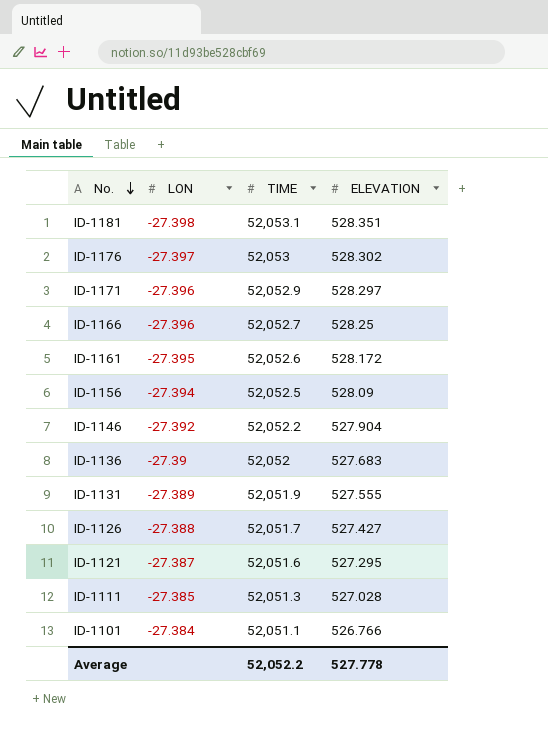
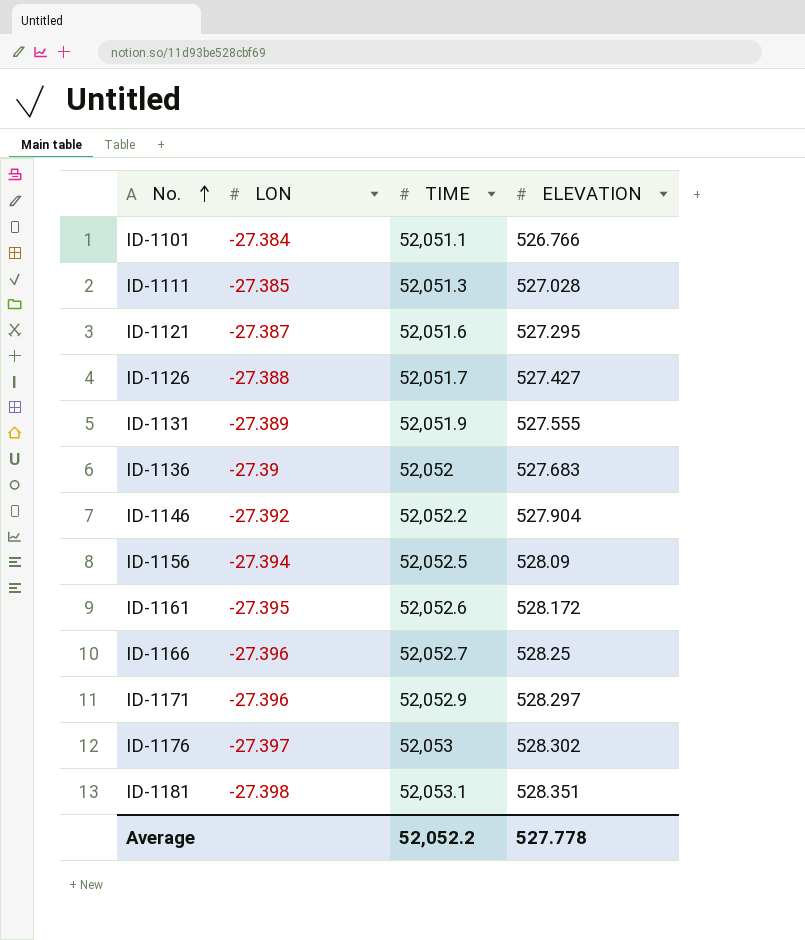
row order: No. descending -> No. ascending

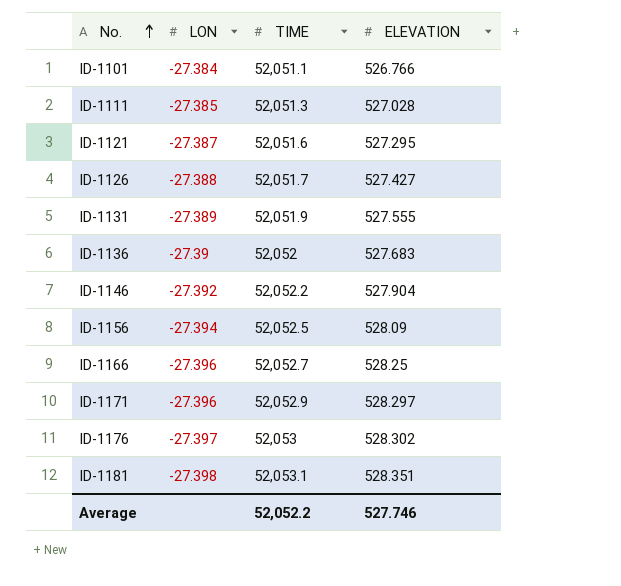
row ID-1161: -27.395 | 52,052.6 | 528.172 -> none
Average | ELEVATION: 527.778 -> 527.746

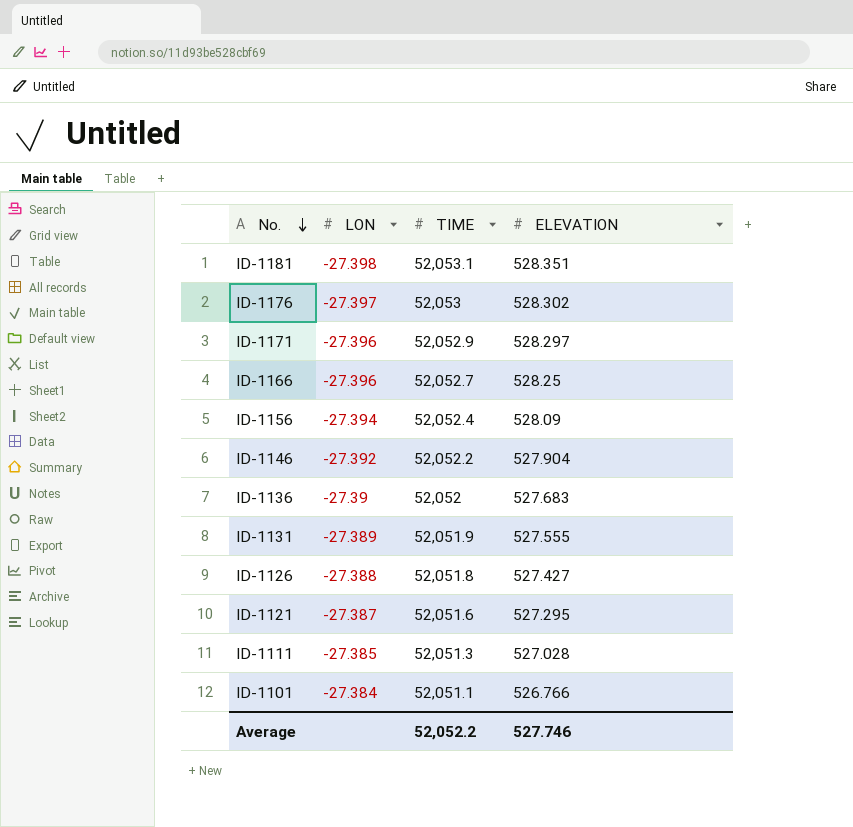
row order: No. ascending -> No. descending
ID-1156 | TIME: 52,052.5 -> 52,052.4
ID-1126 | TIME: 52,051.7 -> 52,051.8

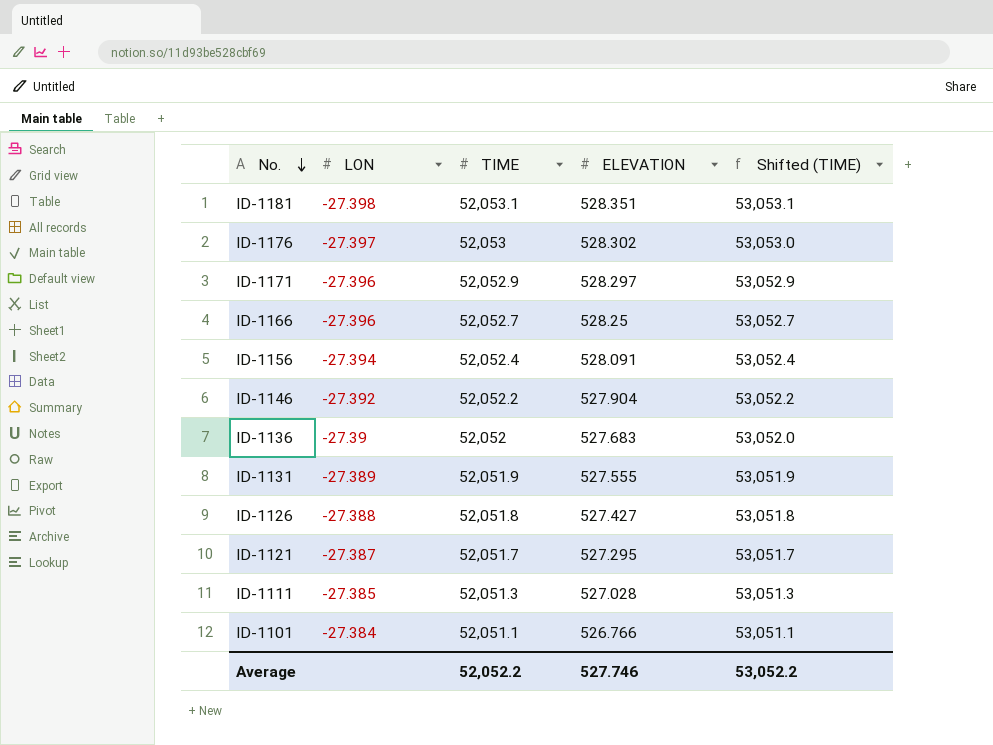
column Shifted (TIME) | formula: none -> [TIME] + 1000
ID-1156 | ELEVATION: 528.09 -> 528.091
ID-1121 | TIME: 52,051.6 -> 52,051.7

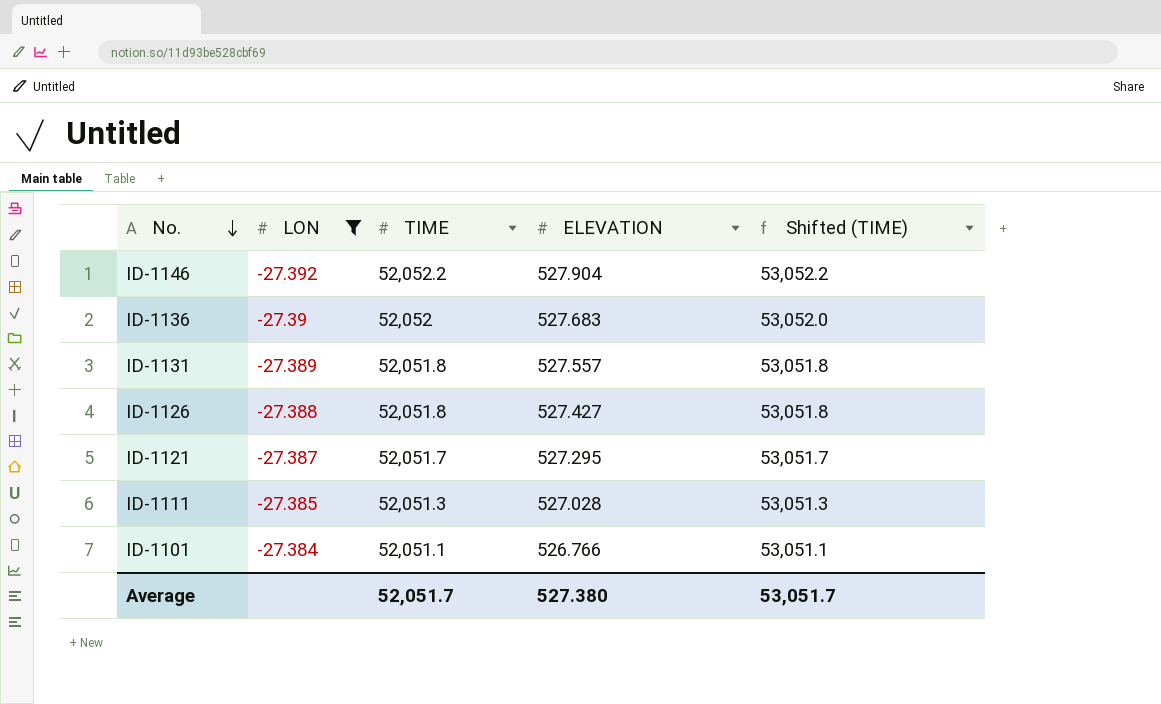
filter: none -> LON >= -27.392
ID-1131 | TIME: 52,051.9 -> 52,051.8
ID-1131 | ELEVATION: 527.555 -> 527.557
ID-1131 | Shifted (TIME): 53,051.9 -> 53,051.8
Average | TIME: 52,052.2 -> 52,051.7
Average | ELEVATION: 527.746 -> 527.380
Average | Shifted (TIME): 53,052.2 -> 53,051.7

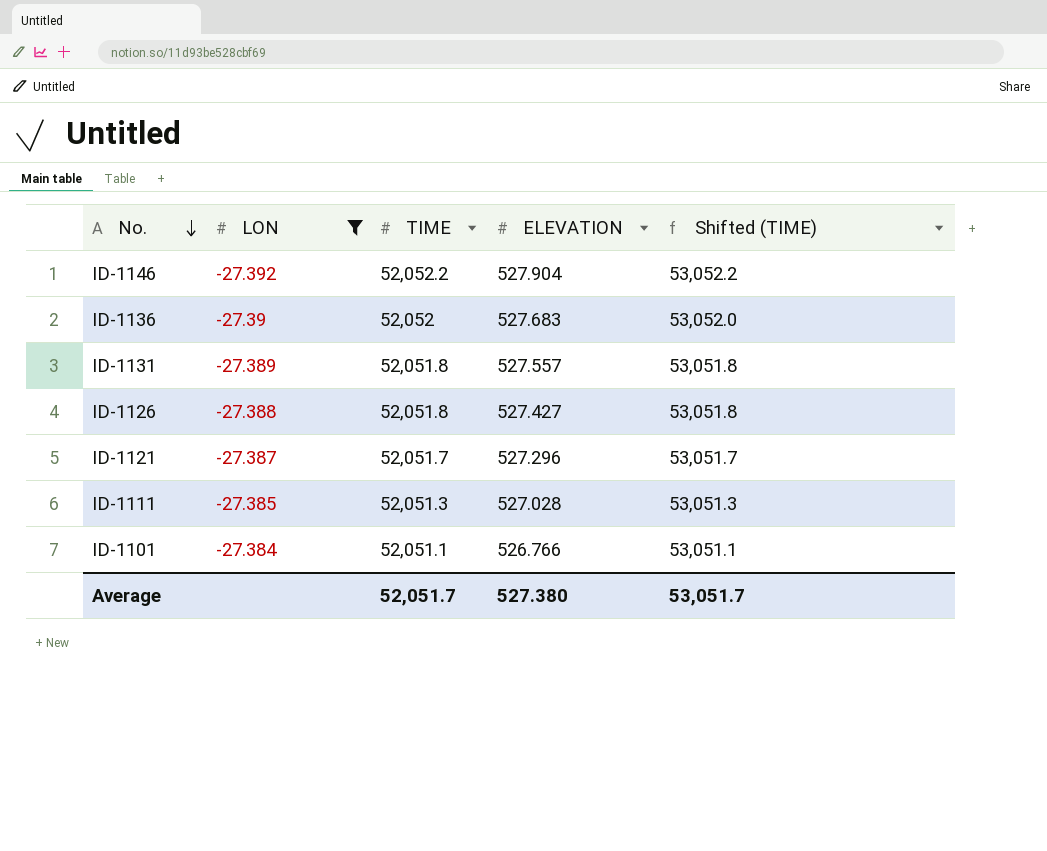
ID-1121 | ELEVATION: 527.295 -> 527.296

